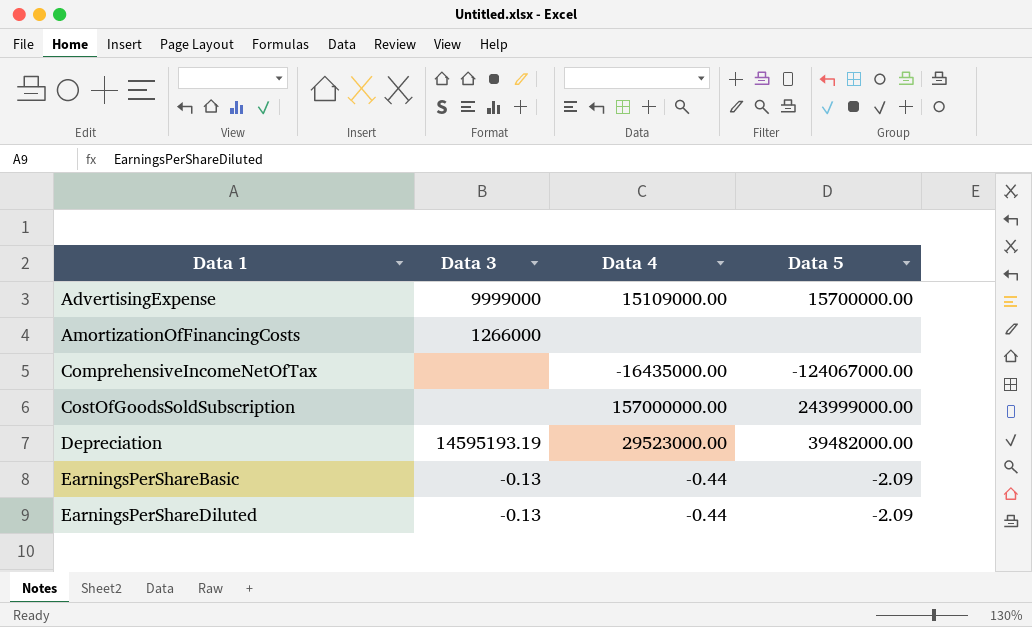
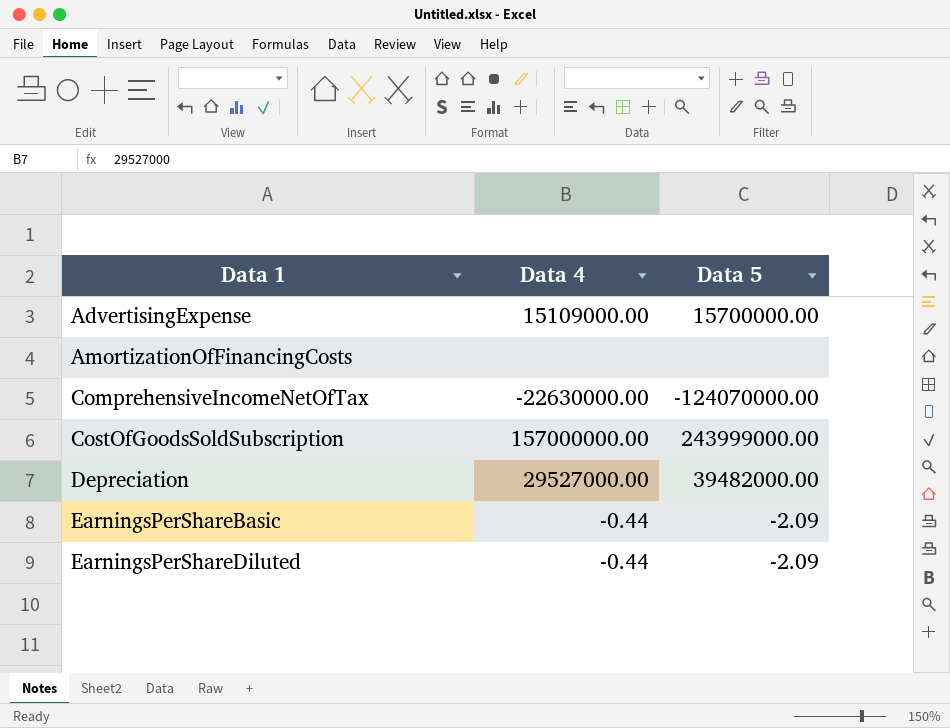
column Data 3 | position: 2 -> none
ComprehensiveIncomeNetOfTax | Data 4: -16435000.00 -> -22630000.00
ComprehensiveIncomeNetOfTax | Data 5: -124067000.00 -> -124070000.00
Depreciation | Data 4: 29523000.00 -> 29527000.00

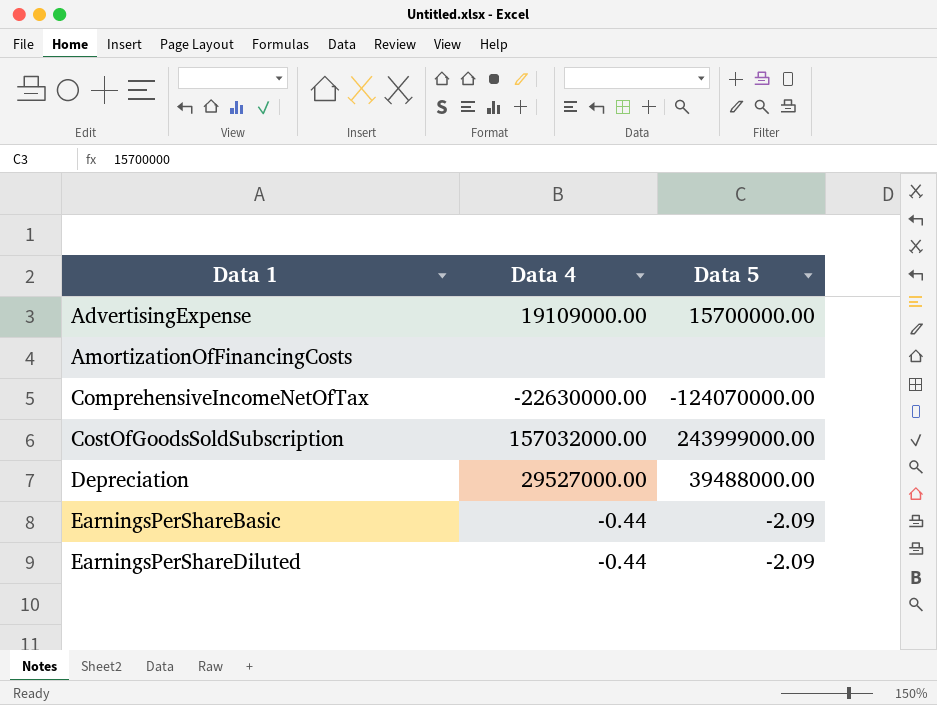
AdvertisingExpense | Data 4: 15109000.00 -> 19109000.00
CostOfGoodsSoldSubscription | Data 4: 157000000.00 -> 157032000.00
Depreciation | Data 5: 39482000.00 -> 39488000.00

